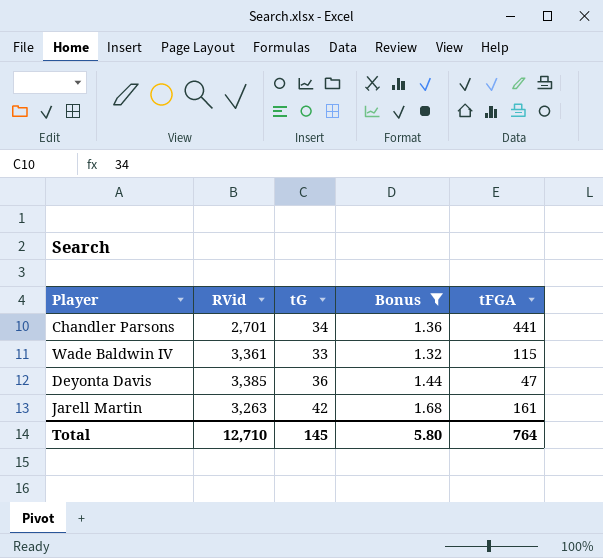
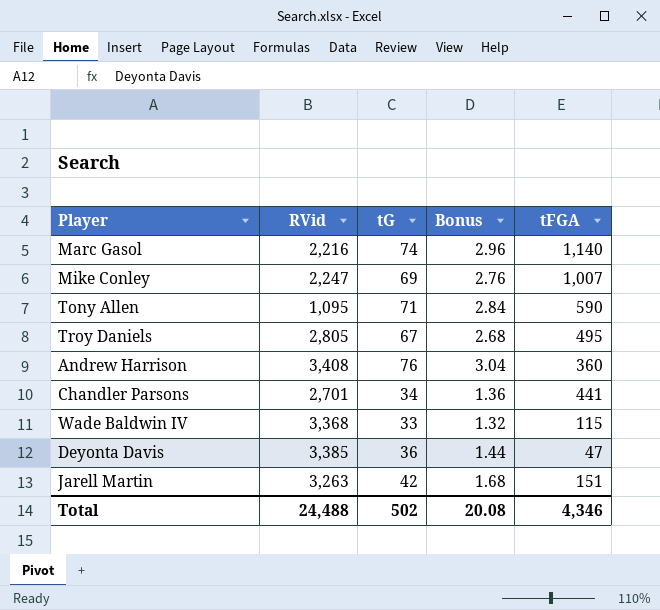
filter: Bonus <= 1.68 -> none
Wade Baldwin IV | RVid: 3,361 -> 3,368
Jarell Martin | tFGA: 161 -> 151
Total | RVid: 12,710 -> 24,488
Total | tG: 145 -> 502
Total | Bonus: 5.80 -> 20.08
Total | tFGA: 764 -> 4,346

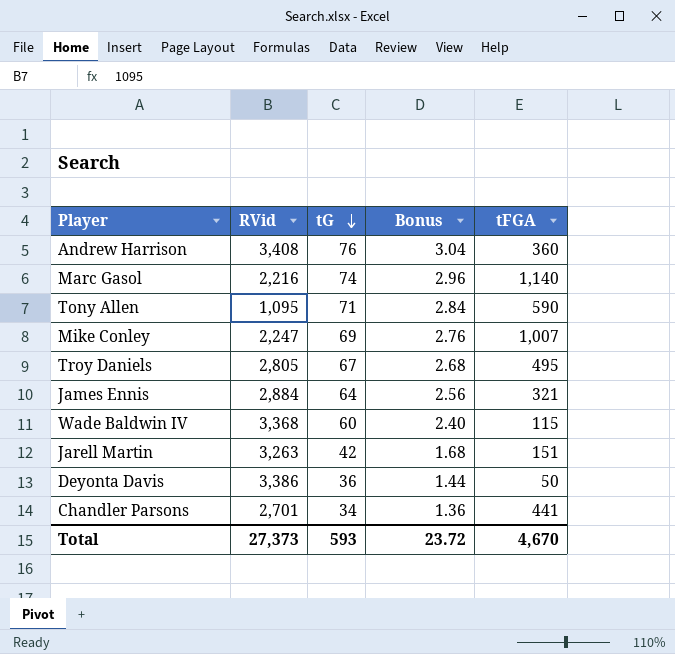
row order: none -> tG descending
row James Ennis: none -> 2,884 | 64 | 2.56 | 321
Wade Baldwin IV | tG: 33 -> 60
Wade Baldwin IV | Bonus: 1.32 -> 2.40
Deyonta Davis | RVid: 3,385 -> 3,386
Deyonta Davis | tFGA: 47 -> 50
Total | RVid: 24,488 -> 27,373
Total | tG: 502 -> 593
Total | Bonus: 20.08 -> 23.72
Total | tFGA: 4,346 -> 4,670

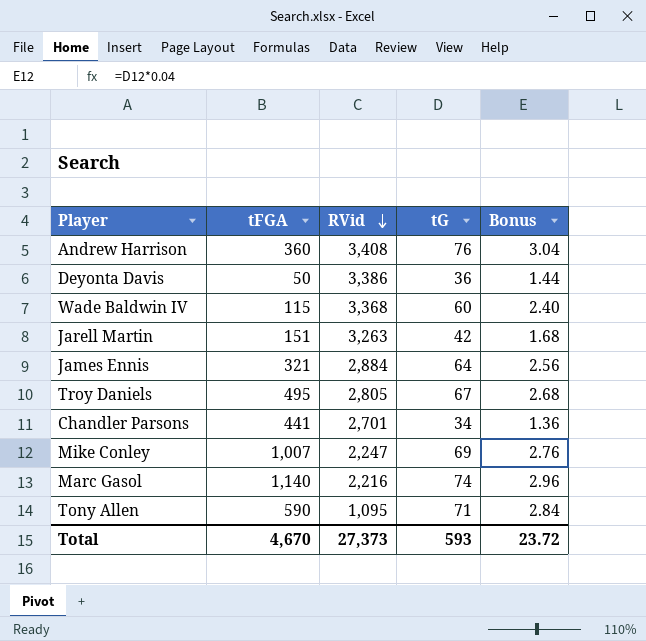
row order: tG descending -> RVid descending
column tFGA | position: 5 -> 2

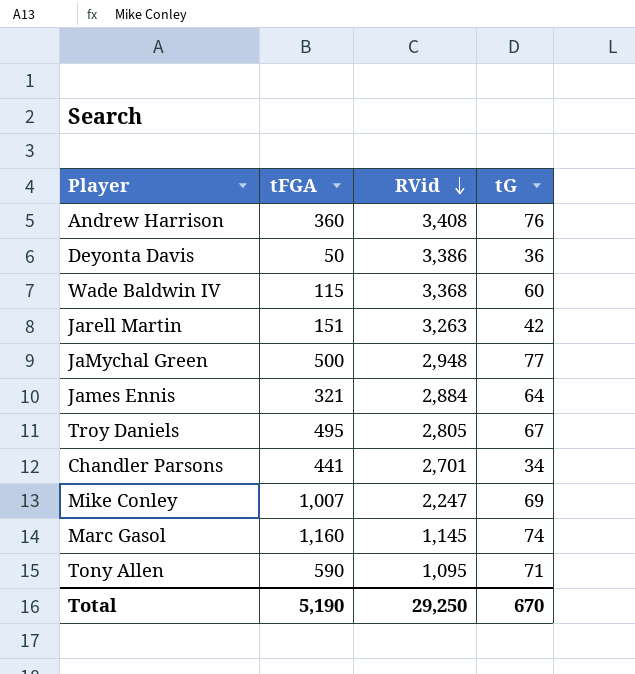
column Bonus | formula: [tG] * 0.04 -> none
row JaMychal Green: none -> 500 | 2,948 | 77
Marc Gasol | tFGA: 1,140 -> 1,160
Marc Gasol | RVid: 2,216 -> 1,145
Total | tFGA: 4,670 -> 5,190
Total | RVid: 27,373 -> 29,250
Total | tG: 593 -> 670

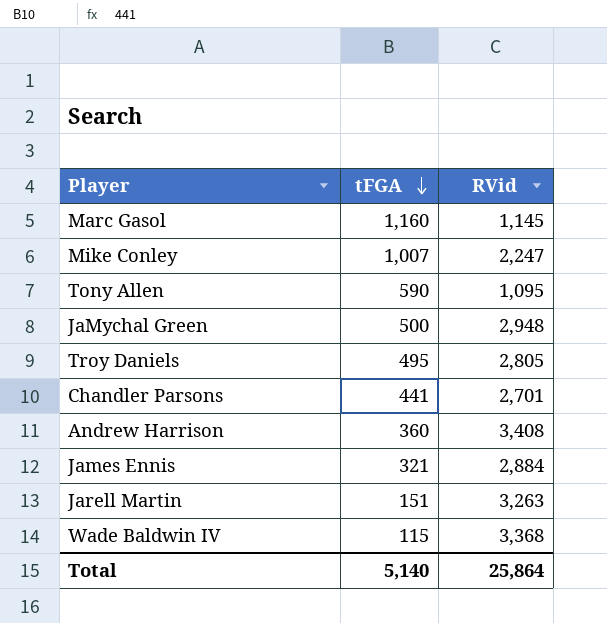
row order: RVid descending -> tFGA descending
column tG | position: 4 -> none
row Deyonta Davis: 50 | 3,386 | 36 -> none
Total | tFGA: 5,190 -> 5,140
Total | RVid: 29,250 -> 25,864

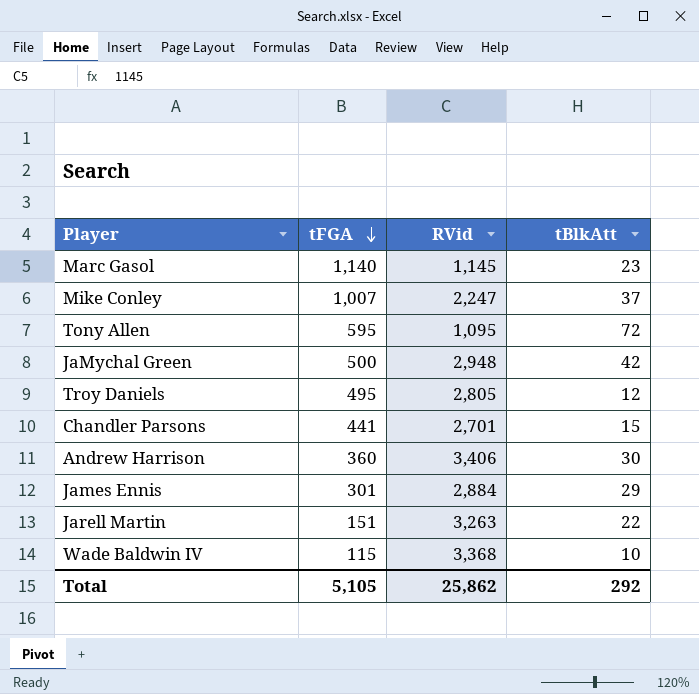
column tBlkAtt | position: none -> 4
Marc Gasol | tFGA: 1,160 -> 1,140
Tony Allen | tFGA: 590 -> 595
Andrew Harrison | RVid: 3,408 -> 3,406
James Ennis | tFGA: 321 -> 301
Total | tFGA: 5,140 -> 5,105
Total | RVid: 25,864 -> 25,862

